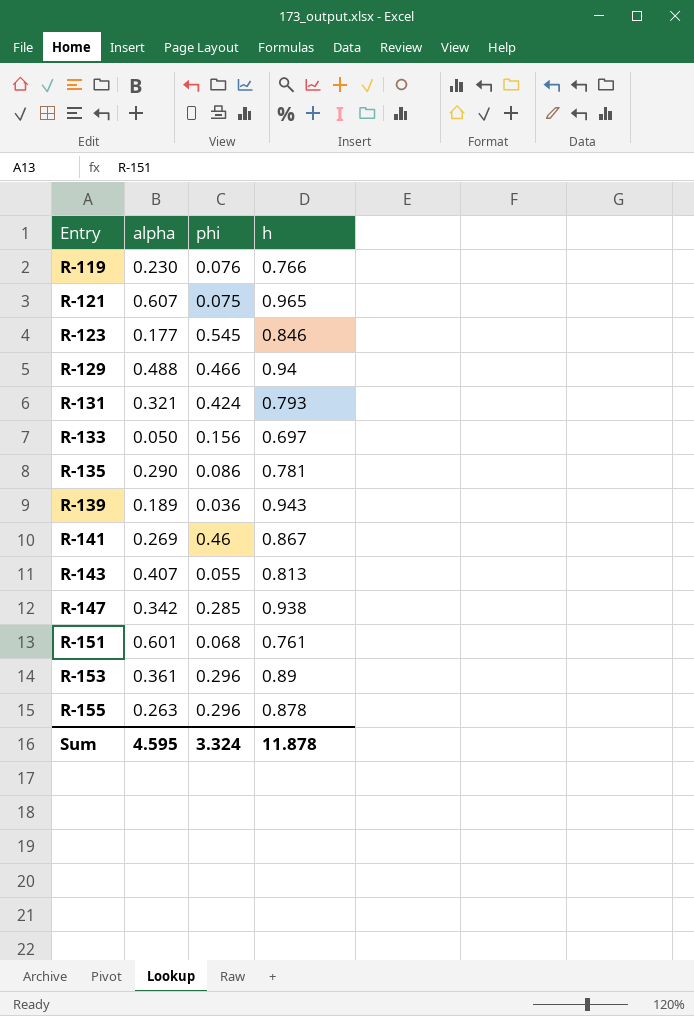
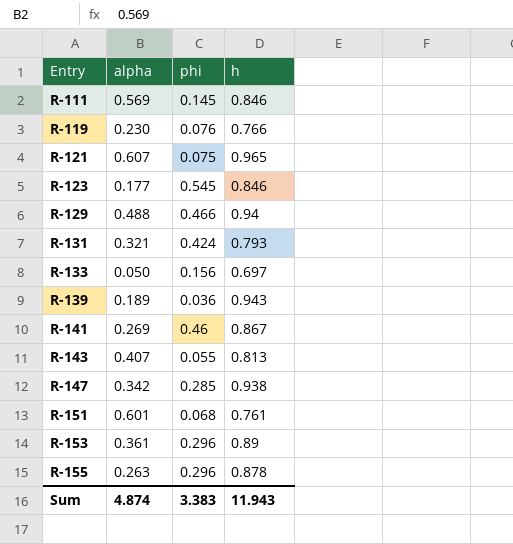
row R-135: 0.290 | 0.086 | 0.781 -> none
row R-111: none -> 0.569 | 0.145 | 0.846
Sum | alpha: 4.595 -> 4.874
Sum | phi: 3.324 -> 3.383
Sum | h: 11.878 -> 11.943

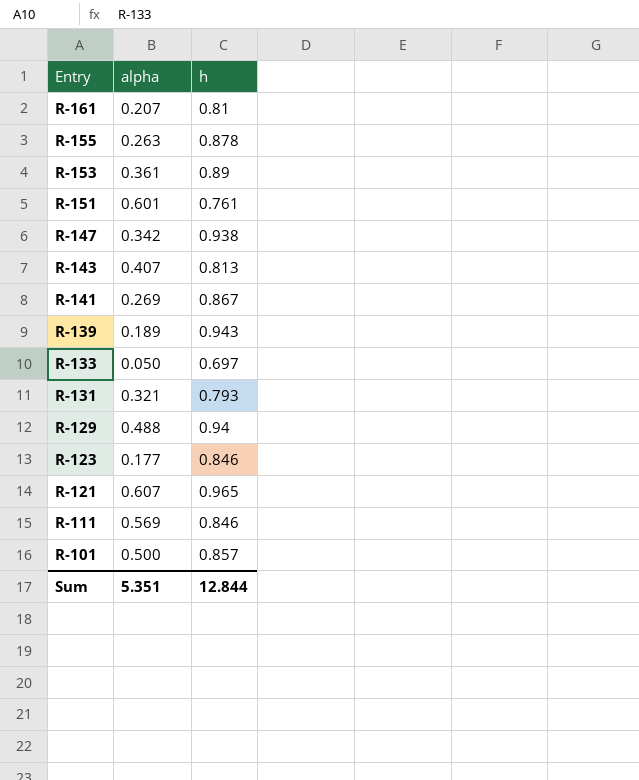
row order: Entry ascending -> Entry descending
column phi | position: 3 -> none
row R-119: 0.230 | 0.076 | 0.766 -> none
row R-161: none -> 0.207 | 0.81
row R-101: none -> 0.500 | 0.857
Sum | alpha: 4.874 -> 5.351
Sum | h: 11.943 -> 12.844

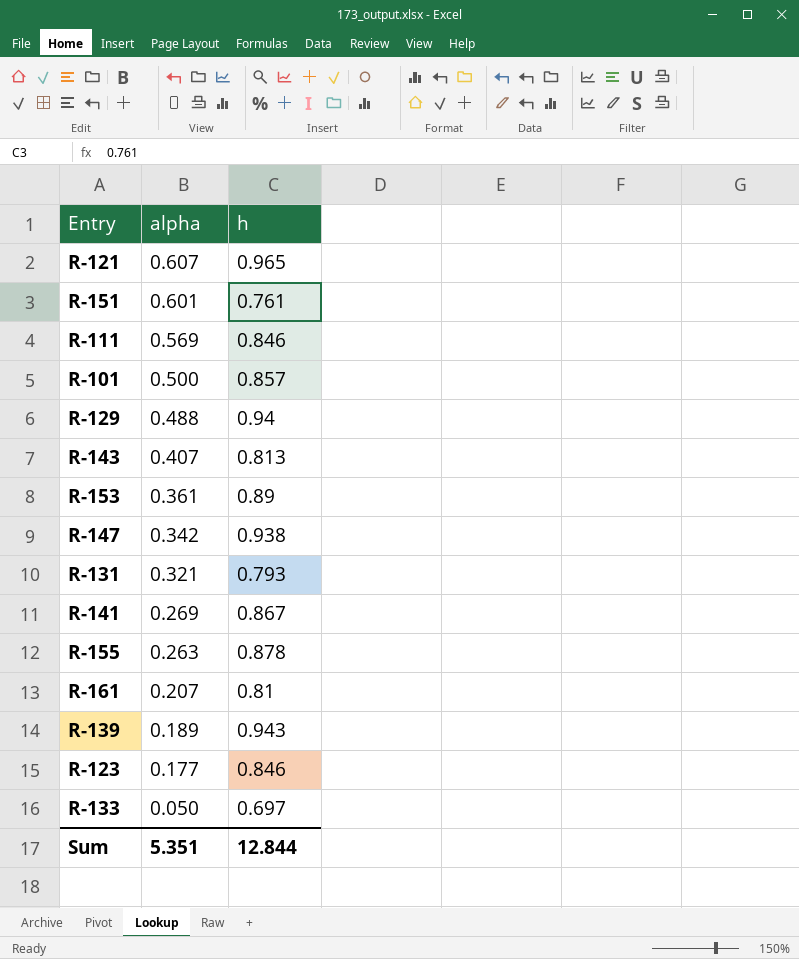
row order: Entry descending -> alpha descending

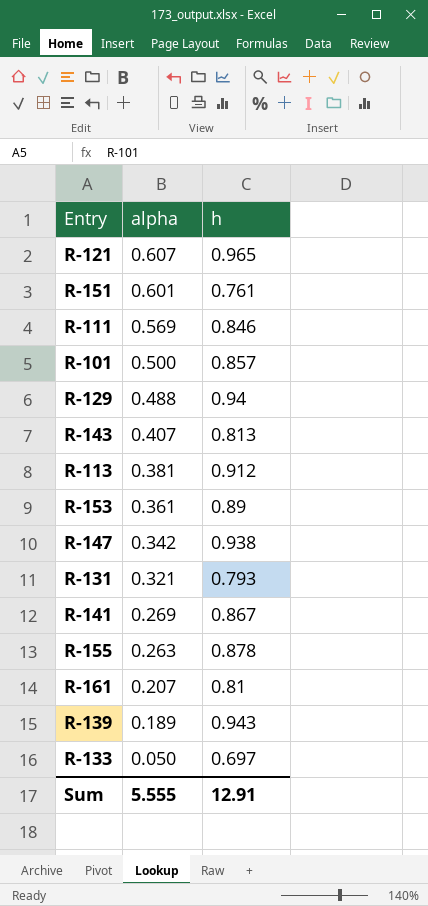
row R-123: 0.177 | 0.846 -> none
row R-113: none -> 0.381 | 0.912
Sum | alpha: 5.351 -> 5.555
Sum | h: 12.844 -> 12.91

